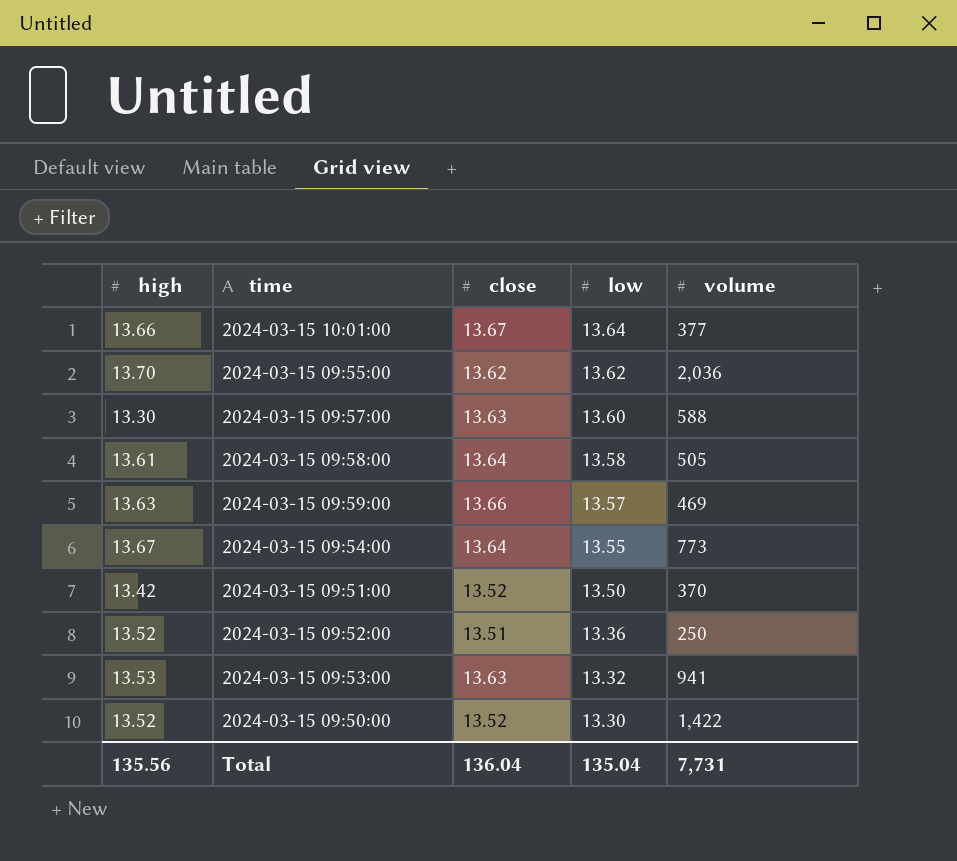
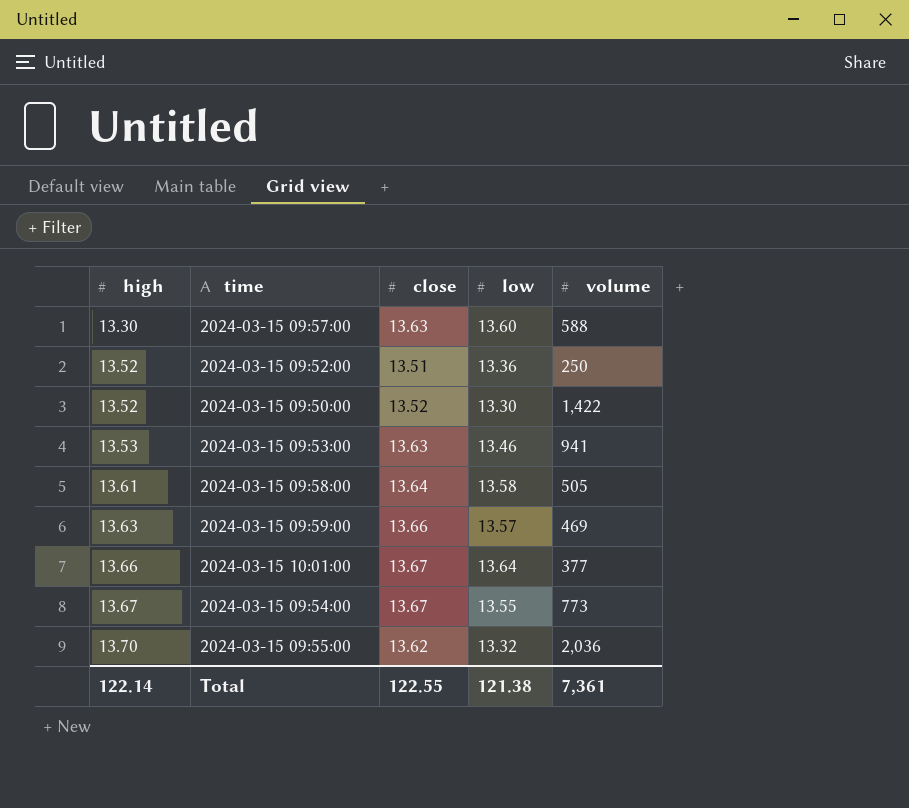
row order: low descending -> high ascending
row 2024-03-15 09:51:00: 13.42 | 13.52 | 13.50 | 370 -> none
2024-03-15 09:53:00 | low: 13.32 -> 13.46
2024-03-15 09:54:00 | close: 13.64 -> 13.67
2024-03-15 09:55:00 | low: 13.62 -> 13.32
Total | high: 135.56 -> 122.14
Total | close: 136.04 -> 122.55
Total | low: 135.04 -> 121.38
Total | volume: 7,731 -> 7,361

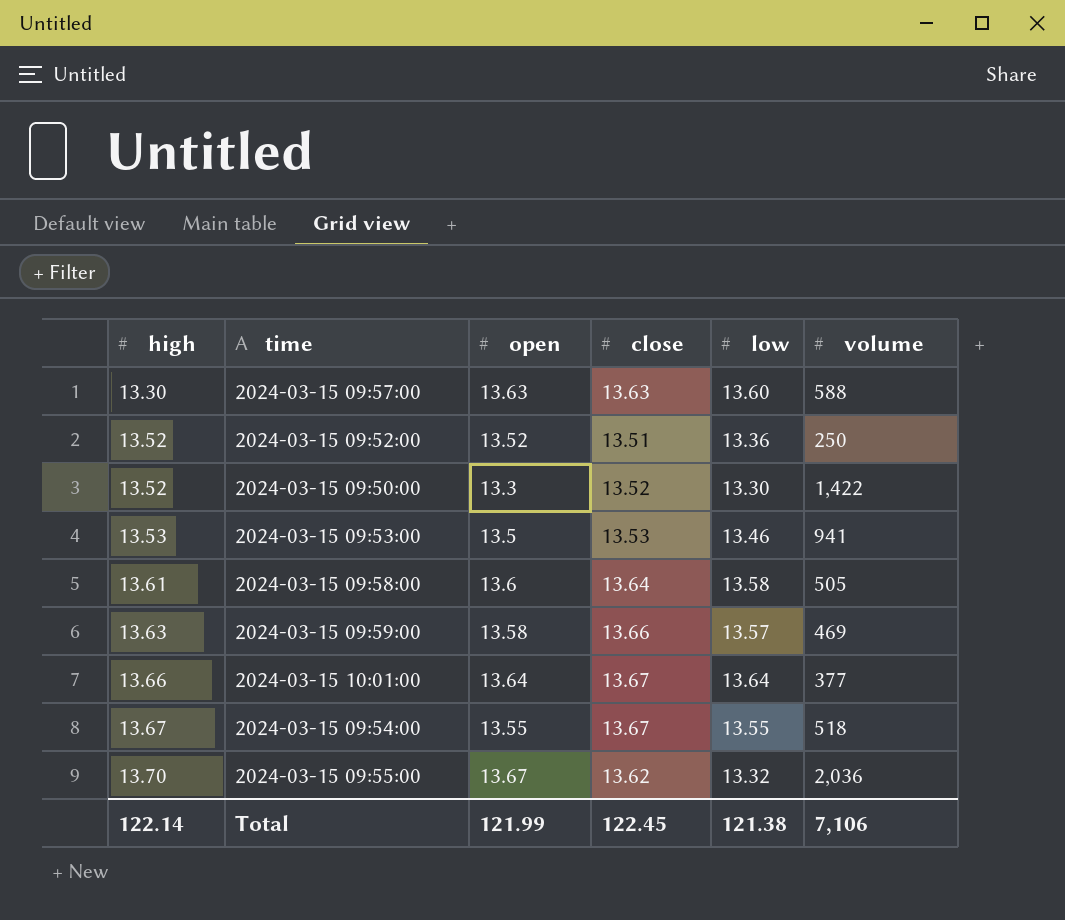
column open | position: none -> 3
2024-03-15 09:53:00 | close: 13.63 -> 13.53
2024-03-15 09:54:00 | volume: 773 -> 518
Total | close: 122.55 -> 122.45
Total | volume: 7,361 -> 7,106

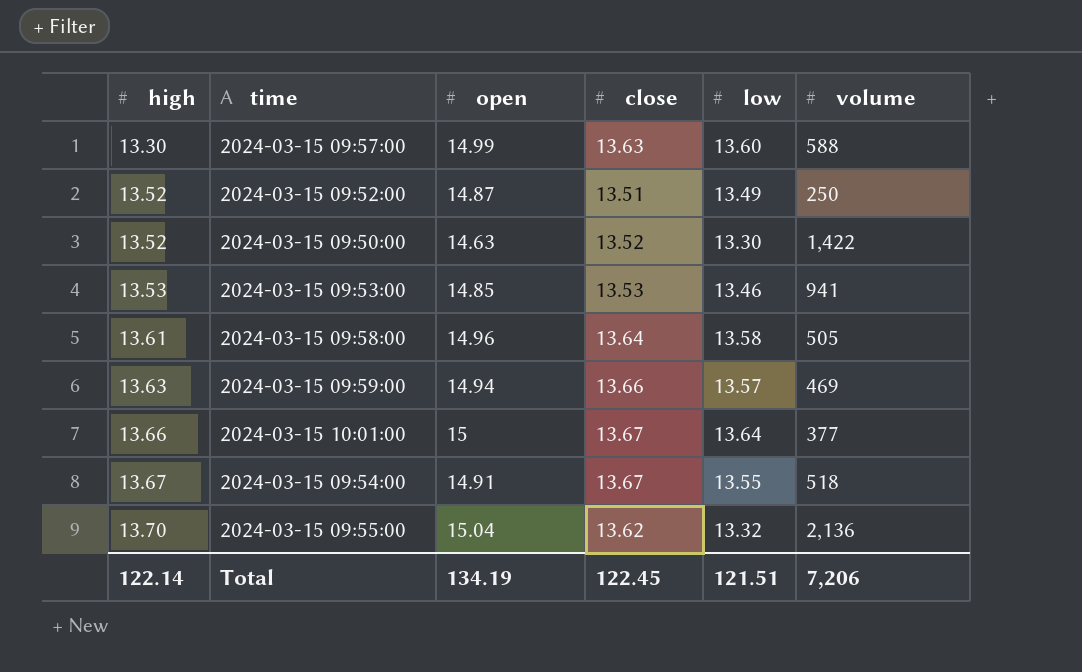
2024-03-15 09:57:00 | open: 13.63 -> 14.99
2024-03-15 09:52:00 | open: 13.52 -> 14.87
2024-03-15 09:52:00 | low: 13.36 -> 13.49
2024-03-15 09:50:00 | open: 13.3 -> 14.63
2024-03-15 09:53:00 | open: 13.5 -> 14.85
2024-03-15 09:58:00 | open: 13.6 -> 14.96
2024-03-15 09:59:00 | open: 13.58 -> 14.94
2024-03-15 10:01:00 | open: 13.64 -> 15
2024-03-15 09:54:00 | open: 13.55 -> 14.91
2024-03-15 09:55:00 | open: 13.67 -> 15.04
2024-03-15 09:55:00 | volume: 2,036 -> 2,136
Total | open: 121.99 -> 134.19
Total | low: 121.38 -> 121.51
Total | volume: 7,106 -> 7,206

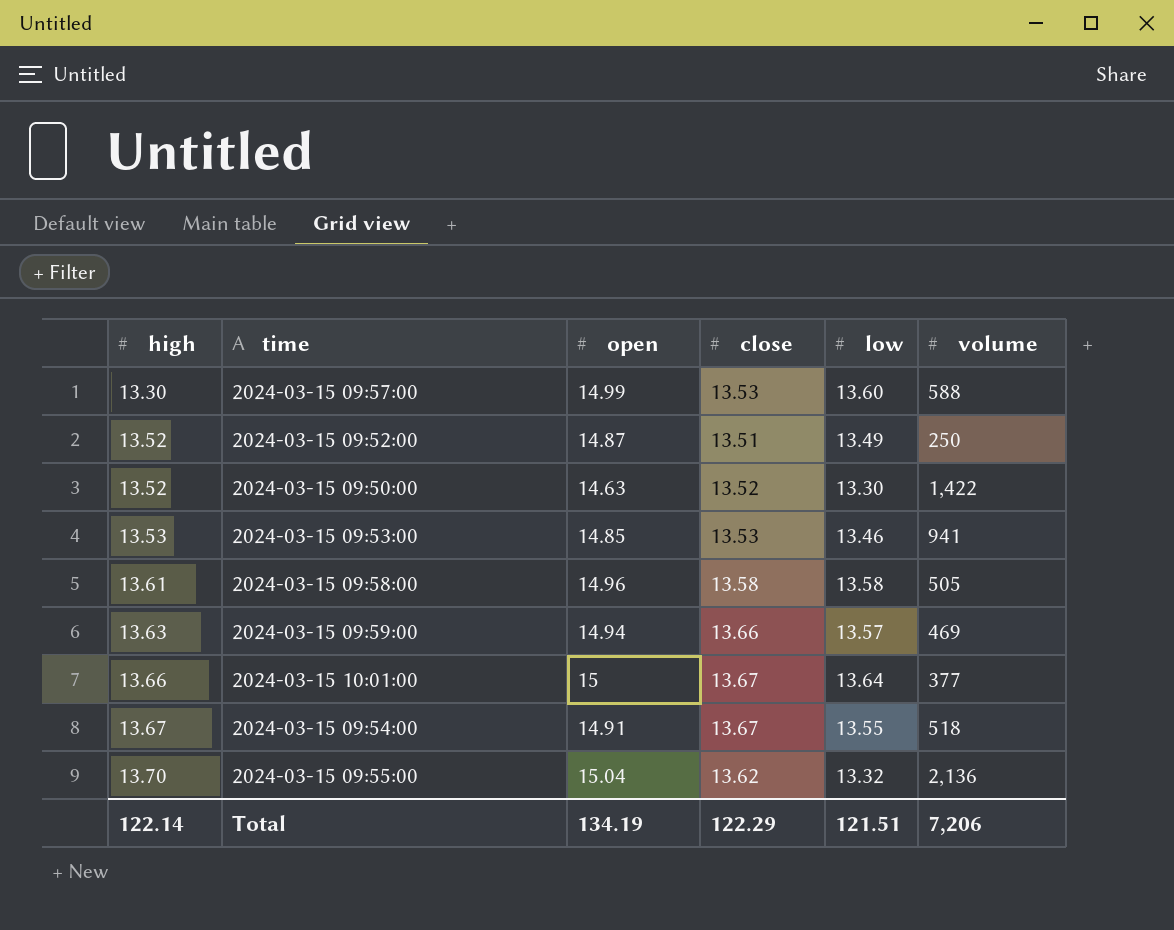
2024-03-15 09:57:00 | close: 13.63 -> 13.53
2024-03-15 09:58:00 | close: 13.64 -> 13.58
Total | close: 122.45 -> 122.29

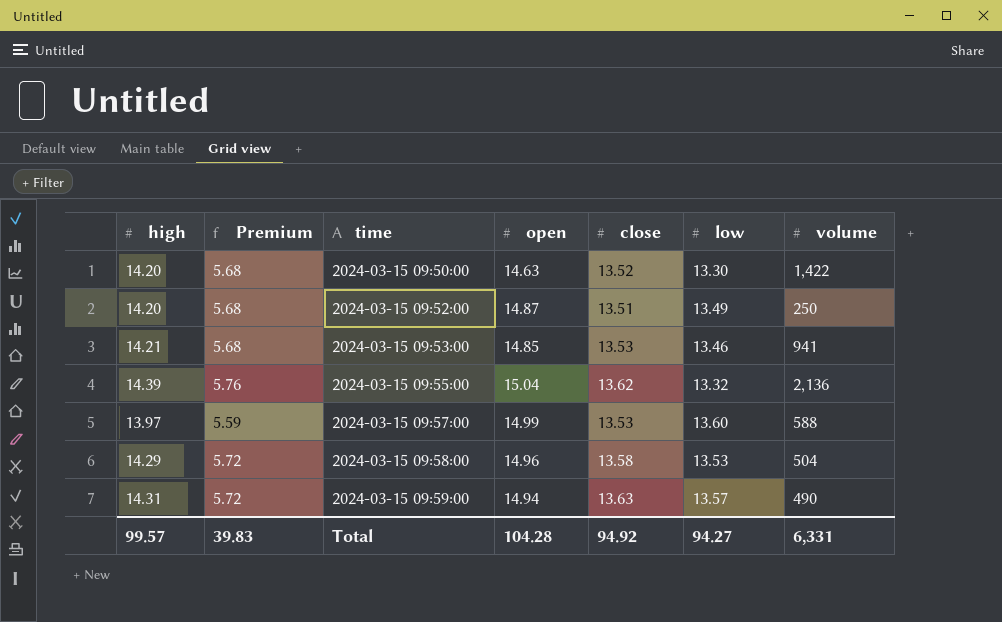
row order: high ascending -> time ascending
column Premium | formula: none -> [high] * 0.4
row 2024-03-15 10:01:00: 13.66 | 15 | 13.67 | 13.64 | 377 -> none
row 2024-03-15 09:54:00: 13.67 | 14.91 | 13.67 | 13.55 | 518 -> none
2024-03-15 09:50:00 | high: 13.52 -> 14.20
2024-03-15 09:52:00 | high: 13.52 -> 14.20
2024-03-15 09:53:00 | high: 13.53 -> 14.21
2024-03-15 09:55:00 | high: 13.70 -> 14.39
2024-03-15 09:57:00 | high: 13.30 -> 13.97
2024-03-15 09:58:00 | high: 13.61 -> 14.29
2024-03-15 09:58:00 | low: 13.58 -> 13.53
2024-03-15 09:58:00 | volume: 505 -> 504
2024-03-15 09:59:00 | high: 13.63 -> 14.31
2024-03-15 09:59:00 | close: 13.66 -> 13.63
2024-03-15 09:59:00 | volume: 469 -> 490
Total | high: 122.14 -> 99.57
Total | open: 134.19 -> 104.28
Total | close: 122.29 -> 94.92
Total | low: 121.51 -> 94.27
Total | volume: 7,206 -> 6,331

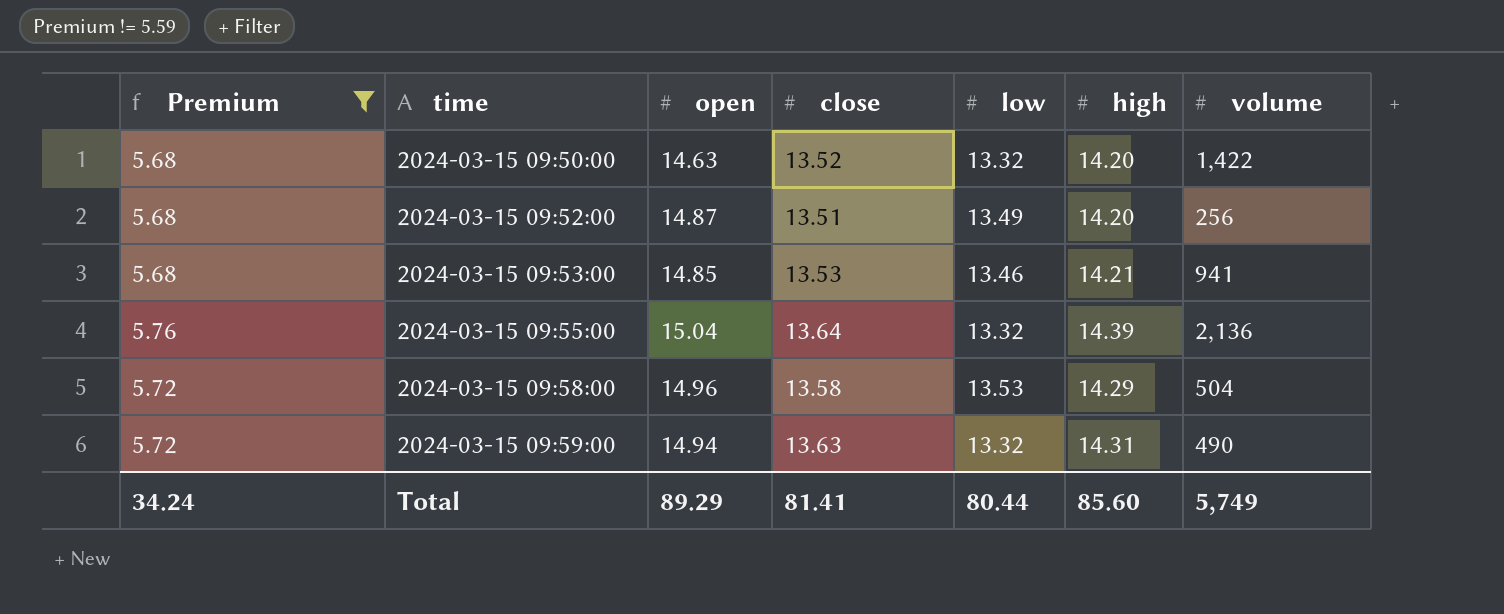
filter: none -> Premium != 5.59
column high | position: 1 -> 6
2024-03-15 09:50:00 | low: 13.30 -> 13.32
2024-03-15 09:52:00 | volume: 250 -> 256
2024-03-15 09:55:00 | close: 13.62 -> 13.64
2024-03-15 09:59:00 | low: 13.57 -> 13.32
Total | Premium: 39.83 -> 34.24
Total | open: 104.28 -> 89.29
Total | close: 94.92 -> 81.41
Total | low: 94.27 -> 80.44
Total | high: 99.57 -> 85.60
Total | volume: 6,331 -> 5,749

